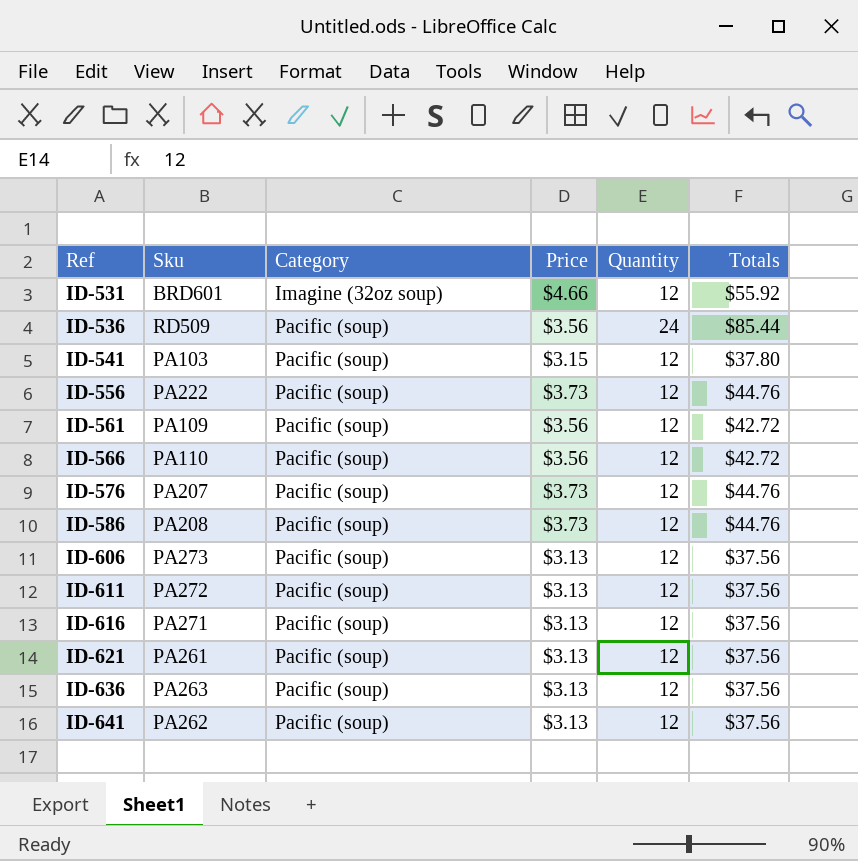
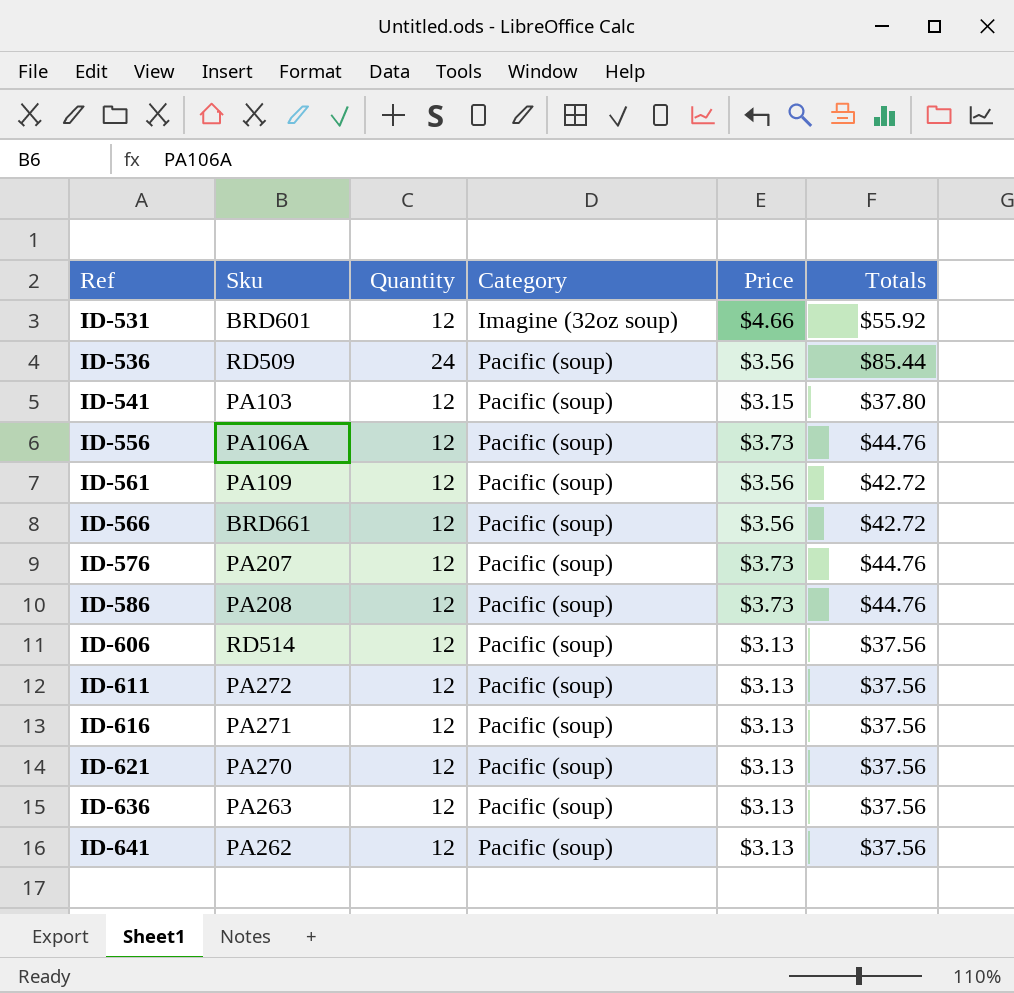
column Quantity | position: 5 -> 3
ID-556 | Sku: PA222 -> PA106A
ID-566 | Sku: PA110 -> BRD661
ID-606 | Sku: PA273 -> RD514
ID-621 | Sku: PA261 -> PA270

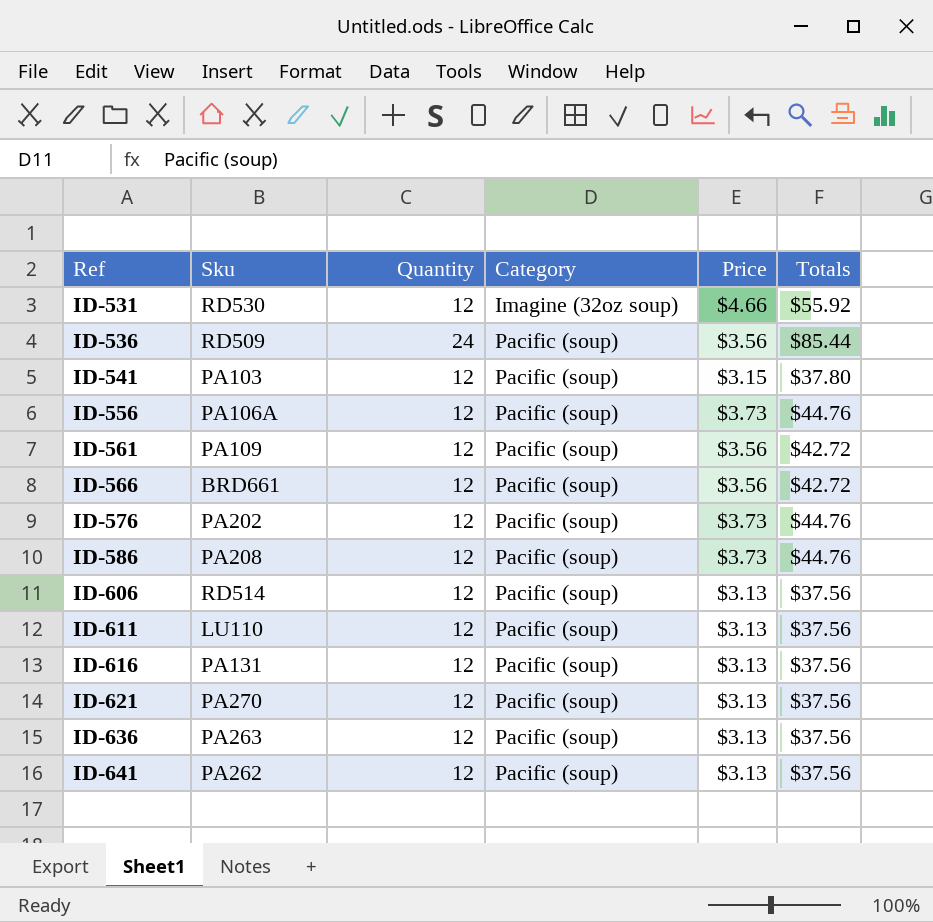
ID-531 | Sku: BRD601 -> RD530
ID-576 | Sku: PA207 -> PA202
ID-611 | Sku: PA272 -> LU110
ID-616 | Sku: PA271 -> PA131

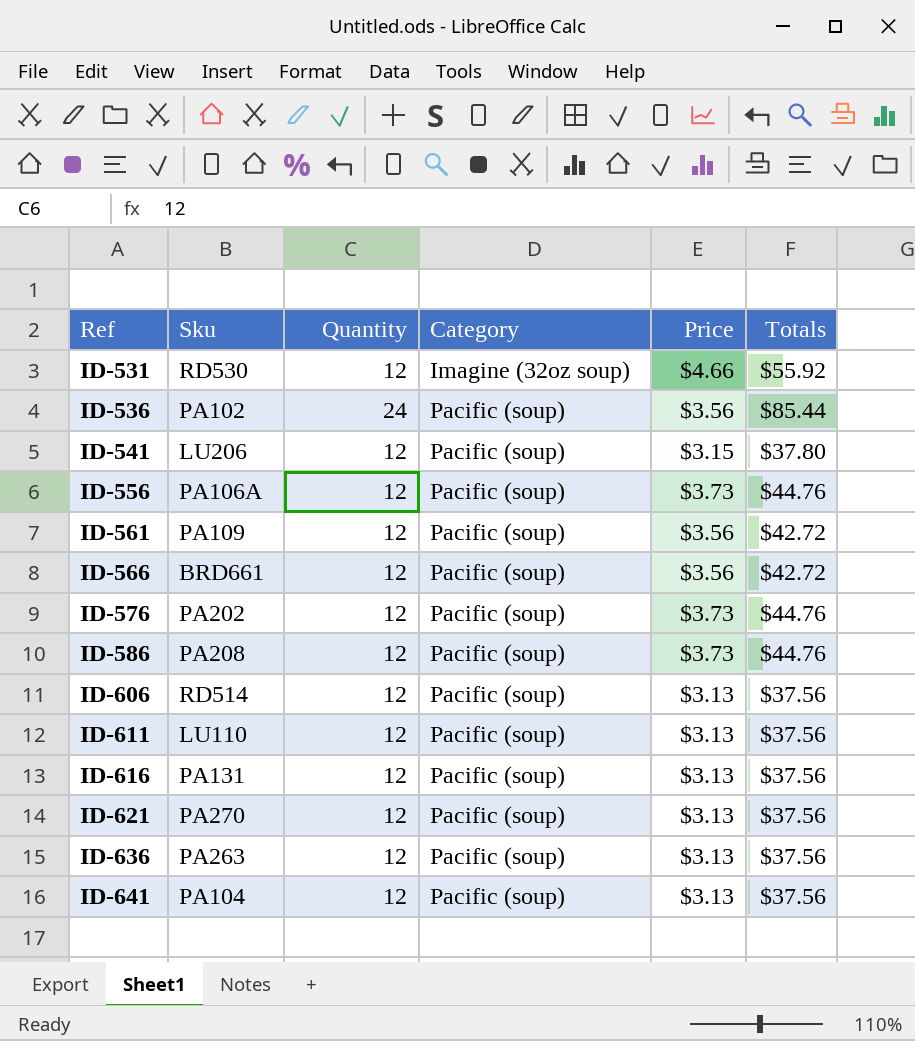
ID-536 | Sku: RD509 -> PA102
ID-541 | Sku: PA103 -> LU206
ID-641 | Sku: PA262 -> PA104

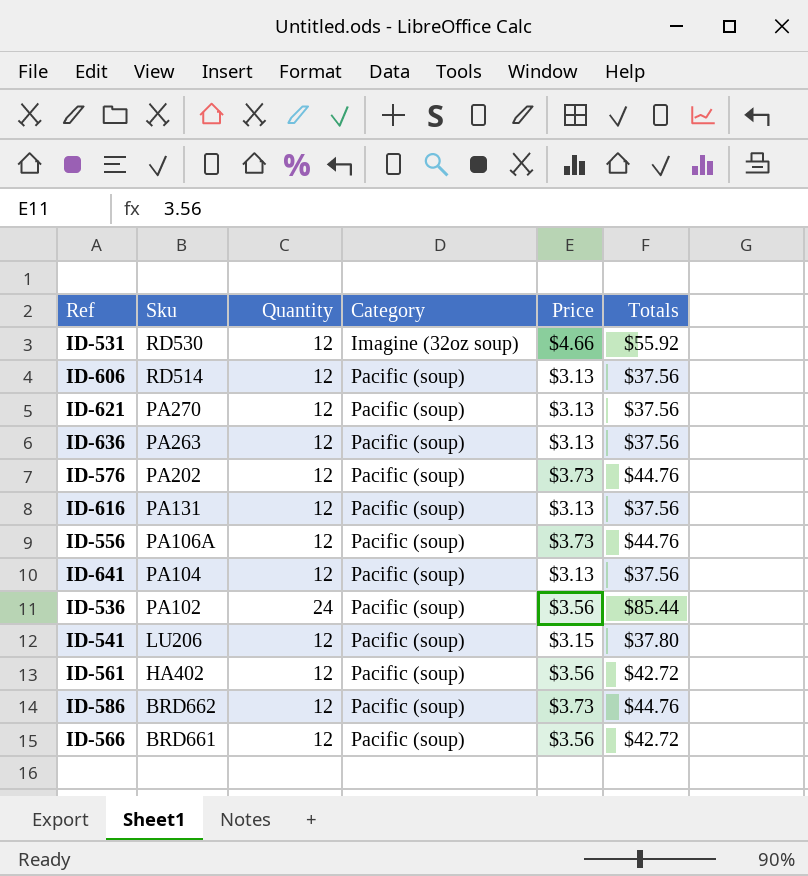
row order: Ref ascending -> Sku descending
row ID-611: LU110 | 12 | Pacific (soup) | $3.13 | $37.56 -> none
ID-561 | Sku: PA109 -> HA402
ID-586 | Sku: PA208 -> BRD662

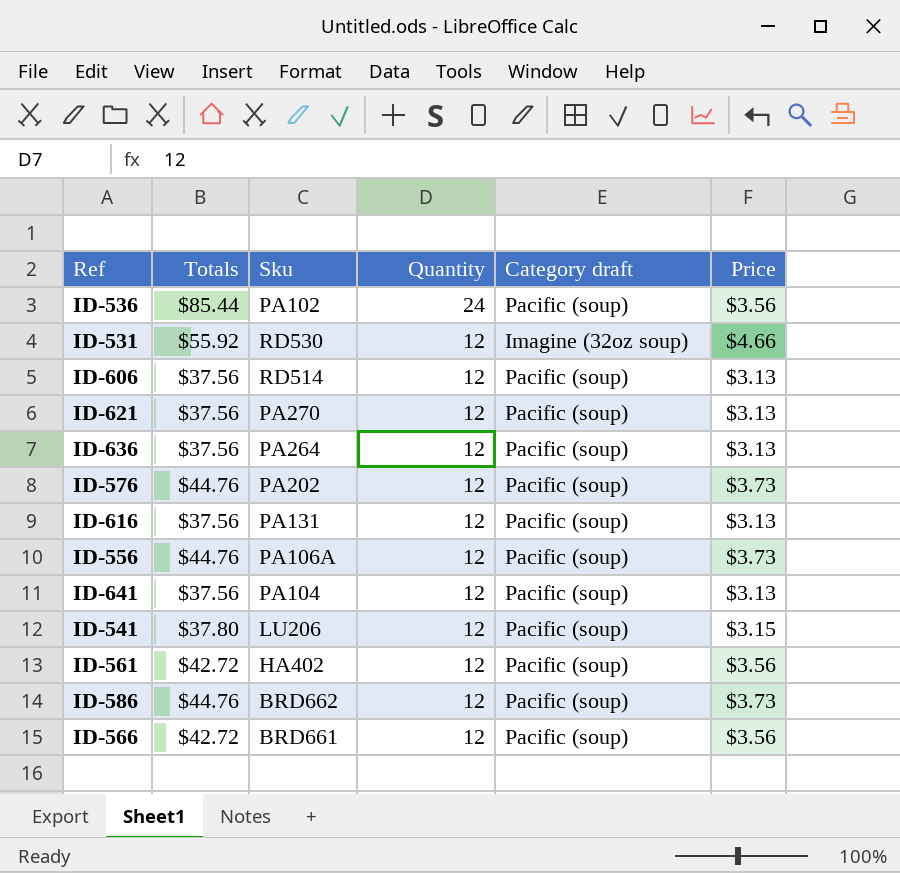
row order: Sku descending -> Quantity descending
column Totals | position: 6 -> 2
column name: Category -> Category draft
ID-636 | Sku: PA263 -> PA264

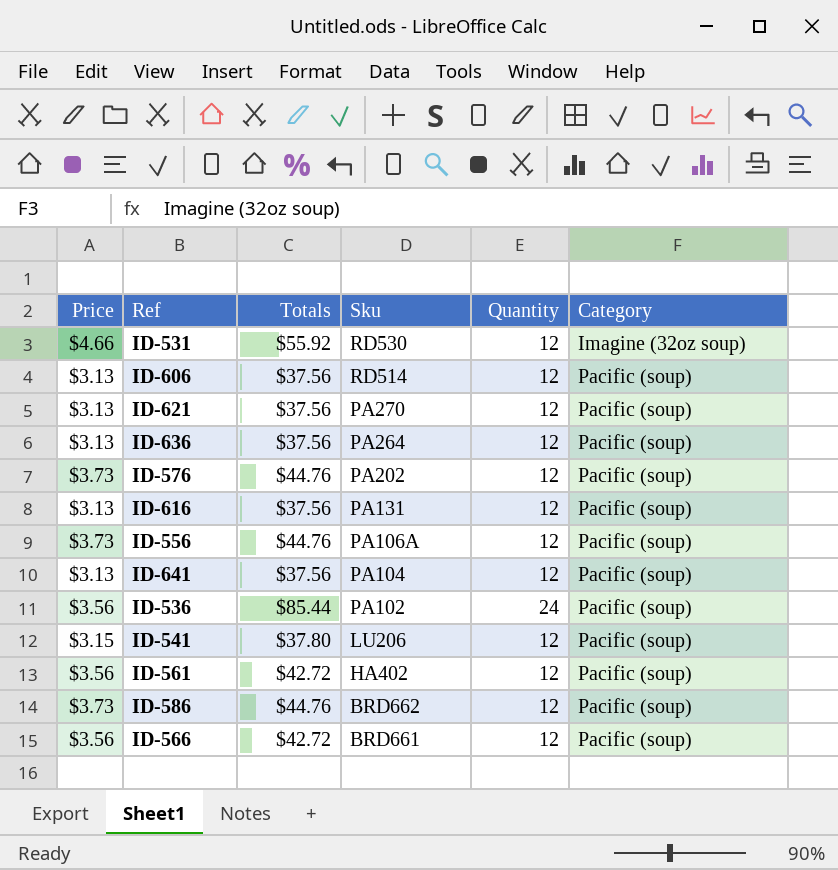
row order: Quantity descending -> Sku descending
column Price | position: 6 -> 1
column name: Category draft -> Category

